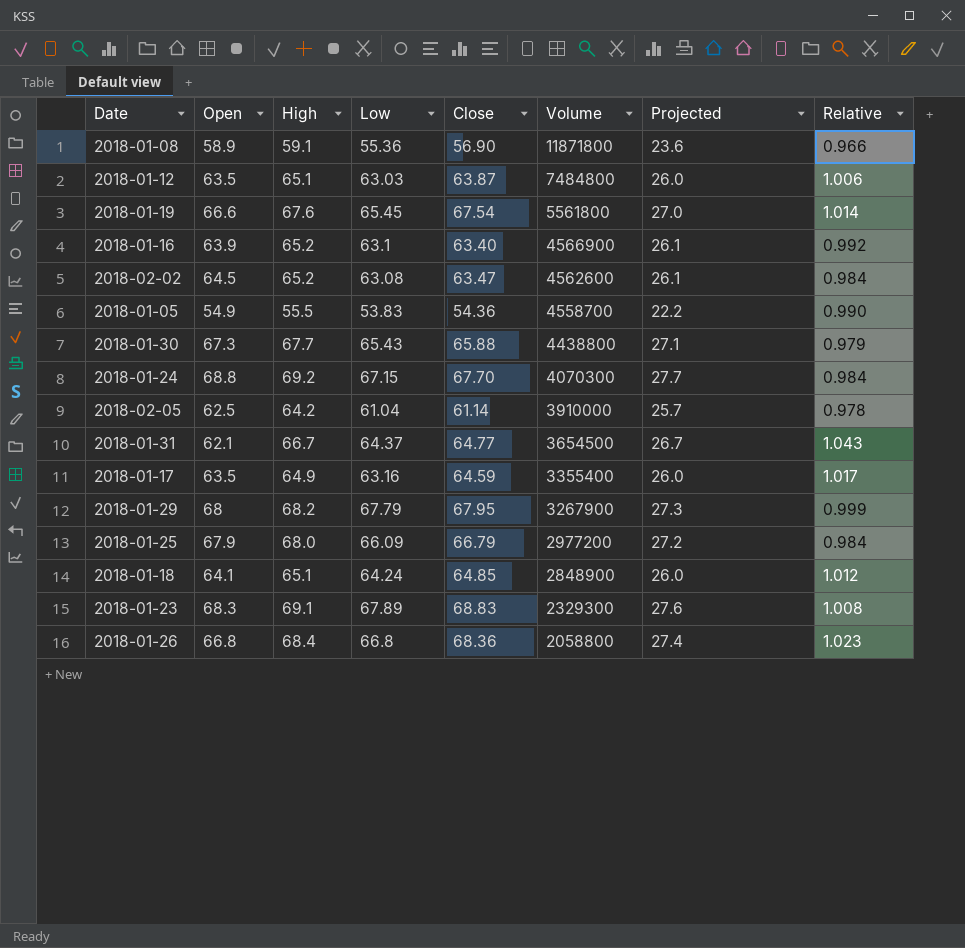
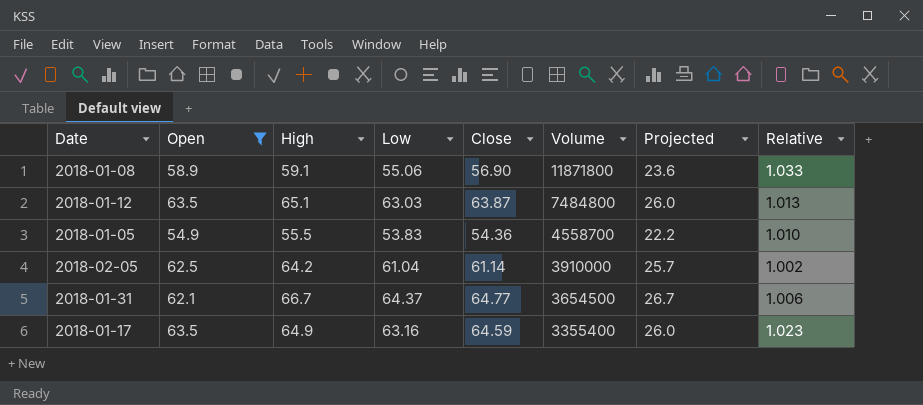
filter: none -> Open <= 63.5
column Relative | formula: [Close] / [Open] -> [Close] / [Low]
2018-01-08 | Low: 55.36 -> 55.06

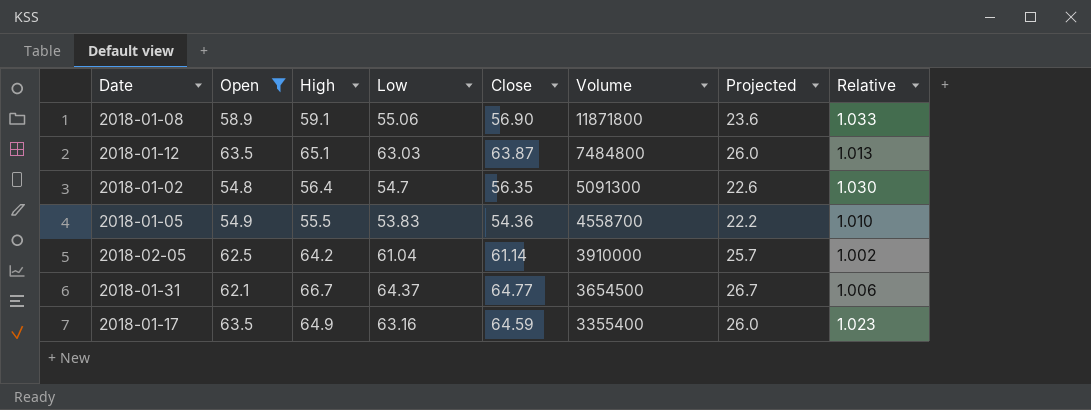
row 2018-01-02: none -> 54.8 | 56.4 | 54.7 | 56.35 | 5091300 | 22.6 | 1.030

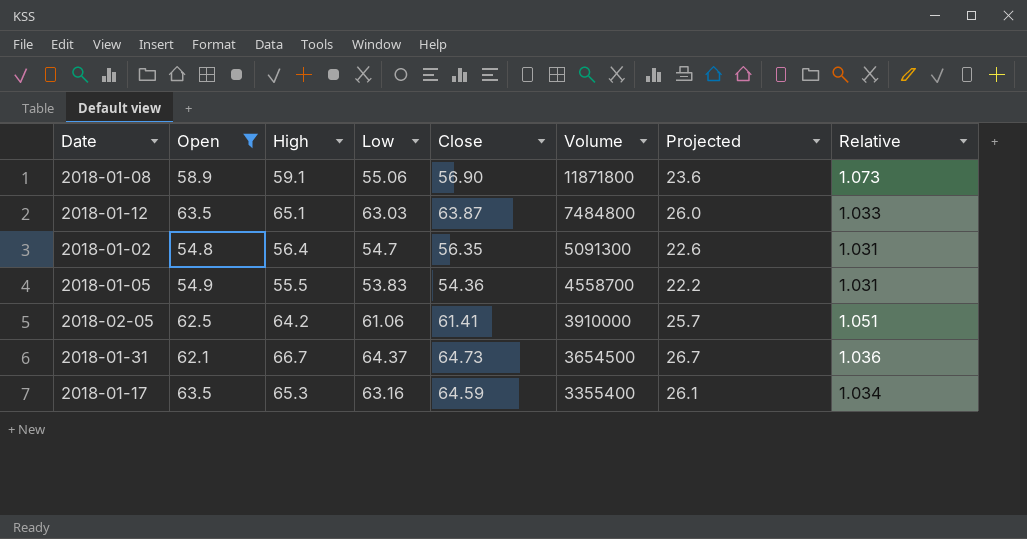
column Relative | formula: [Close] / [Low] -> [High] / [Low]
2018-02-05 | Low: 61.04 -> 61.06
2018-02-05 | Close: 61.14 -> 61.41
2018-01-31 | Close: 64.77 -> 64.73
2018-01-17 | High: 64.9 -> 65.3
2018-01-17 | Projected: 26.0 -> 26.1

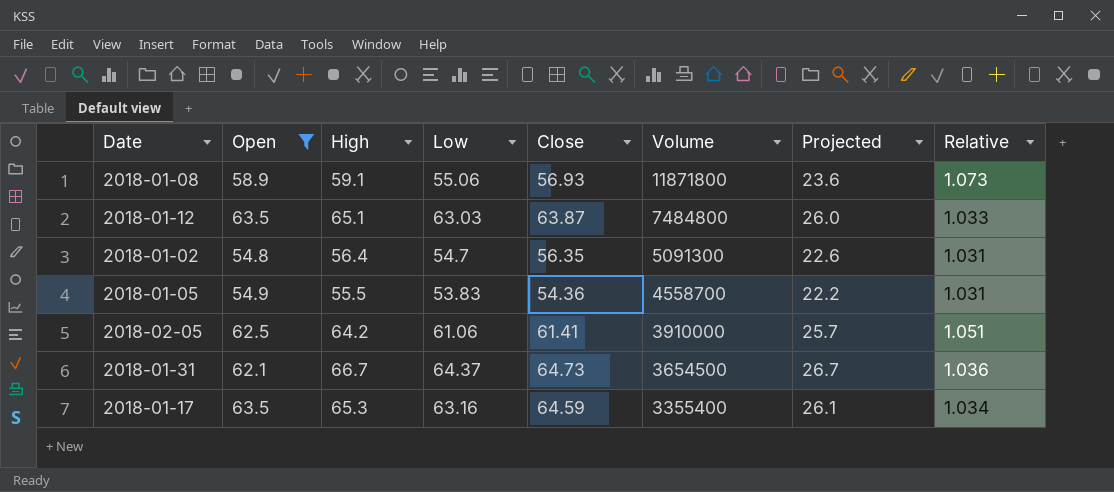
2018-01-08 | Close: 56.90 -> 56.93

